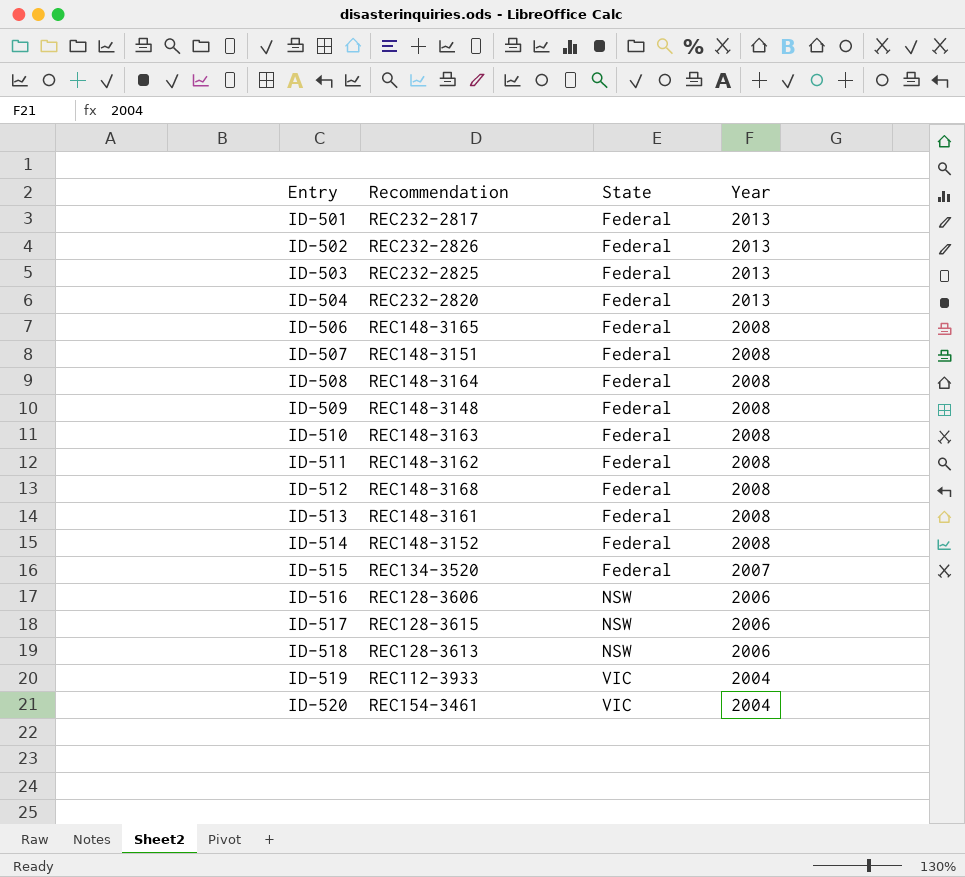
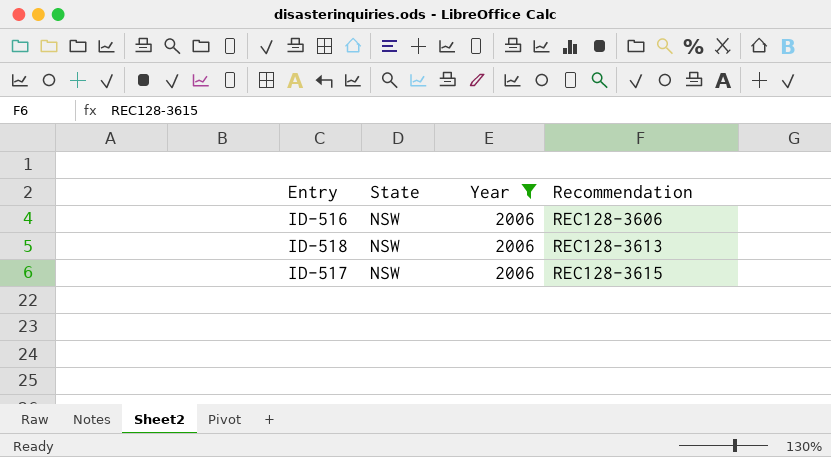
filter: none -> Year = 2006
row order: Entry ascending -> Recommendation ascending
column Recommendation | position: 2 -> 4

